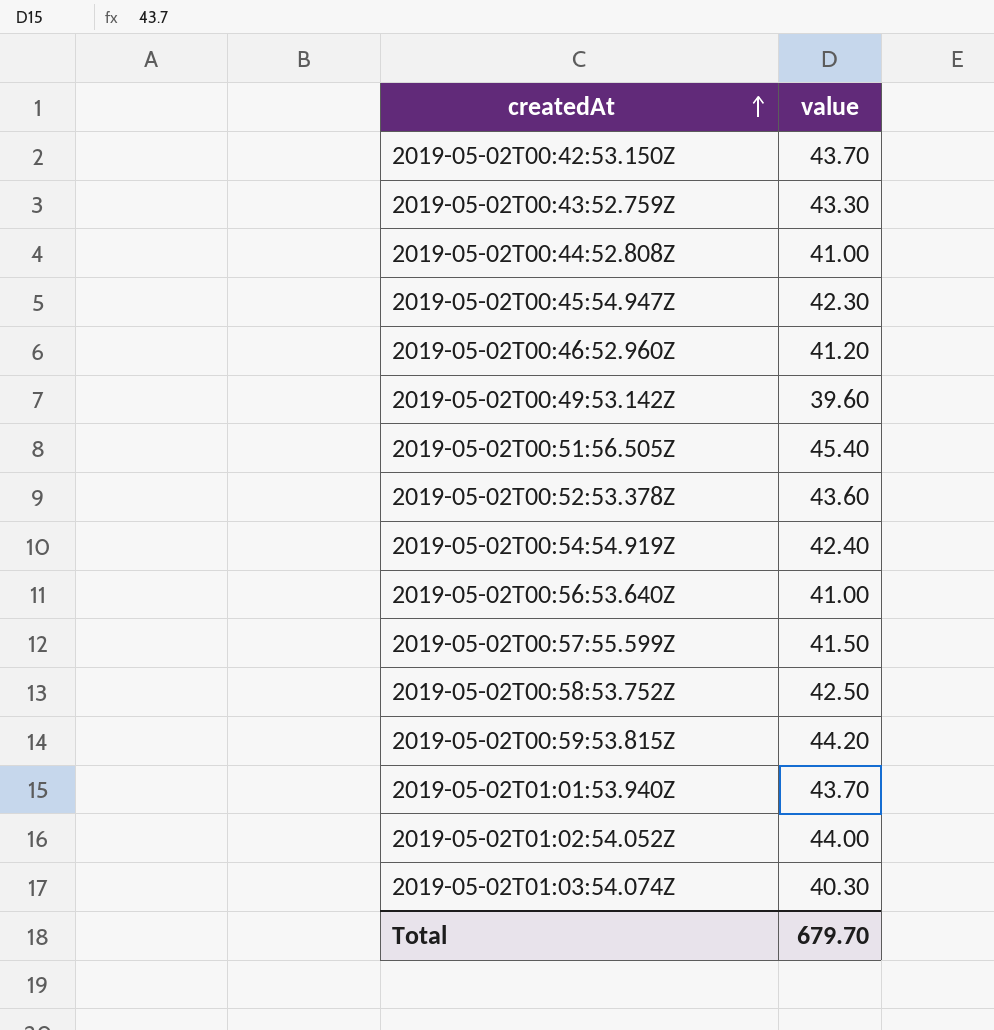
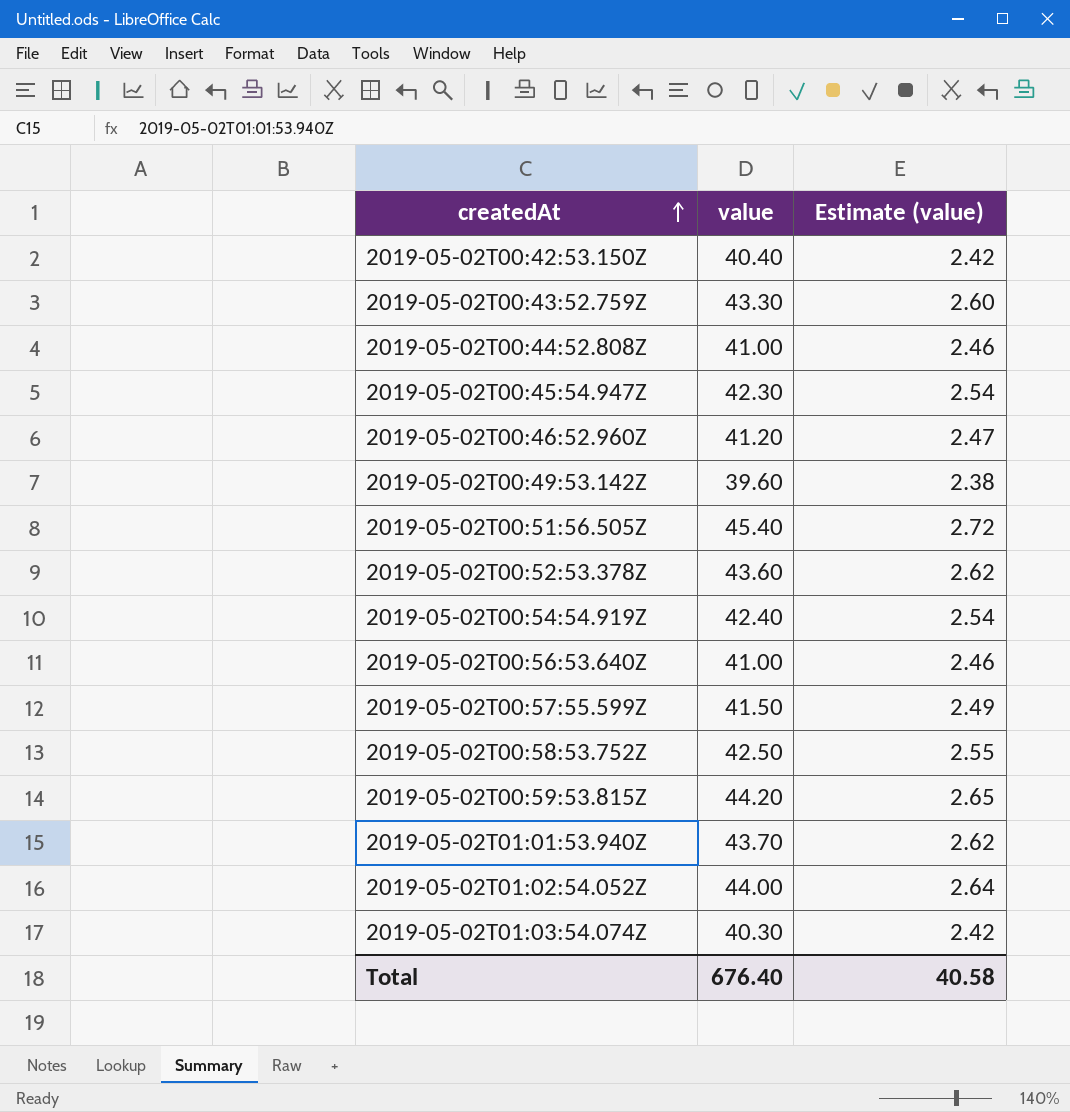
column Estimate (value) | formula: none -> [value] * 0.06
2019-05-02T00:42:53.150Z | value: 43.70 -> 40.40
Total | value: 679.70 -> 676.40

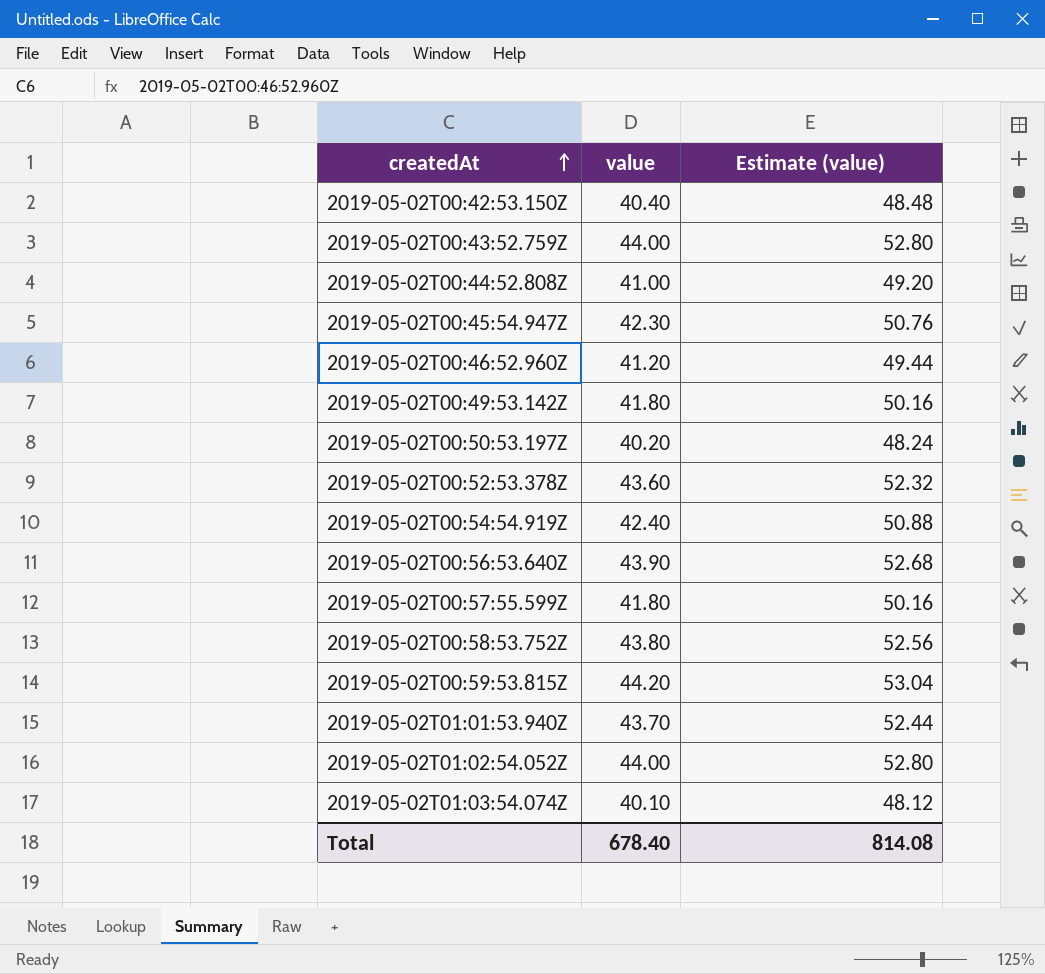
column Estimate (value) | formula: [value] * 0.06 -> [value] * 1.2
row 2019-05-02T00:51:56.505Z: 45.40 | 2.72 -> none
2019-05-02T00:43:52.759Z | value: 43.30 -> 44.00
2019-05-02T00:49:53.142Z | value: 39.60 -> 41.80
row 2019-05-02T00:50:53.197Z: none -> 40.20 | 48.24
2019-05-02T00:56:53.640Z | value: 41.00 -> 43.90
2019-05-02T00:57:55.599Z | value: 41.50 -> 41.80
2019-05-02T00:58:53.752Z | value: 42.50 -> 43.80
2019-05-02T01:03:54.074Z | value: 40.30 -> 40.10
Total | value: 676.40 -> 678.40
Total | Estimate (value): 40.58 -> 814.08

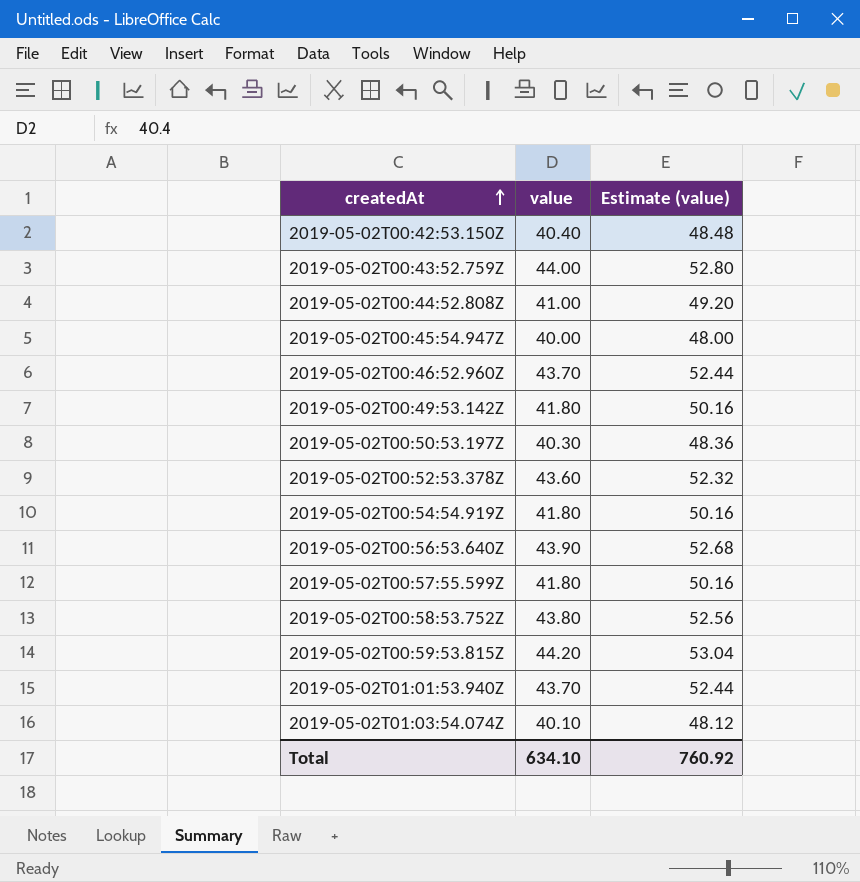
row 2019-05-02T01:02:54.052Z: 44.00 | 52.80 -> none
2019-05-02T00:45:54.947Z | value: 42.30 -> 40.00
2019-05-02T00:45:54.947Z | Estimate (value): 50.76 -> 48.00
2019-05-02T00:46:52.960Z | value: 41.20 -> 43.70
2019-05-02T00:46:52.960Z | Estimate (value): 49.44 -> 52.44
2019-05-02T00:50:53.197Z | value: 40.20 -> 40.30
2019-05-02T00:50:53.197Z | Estimate (value): 48.24 -> 48.36
2019-05-02T00:54:54.919Z | value: 42.40 -> 41.80
2019-05-02T00:54:54.919Z | Estimate (value): 50.88 -> 50.16
Total | value: 678.40 -> 634.10
Total | Estimate (value): 814.08 -> 760.92

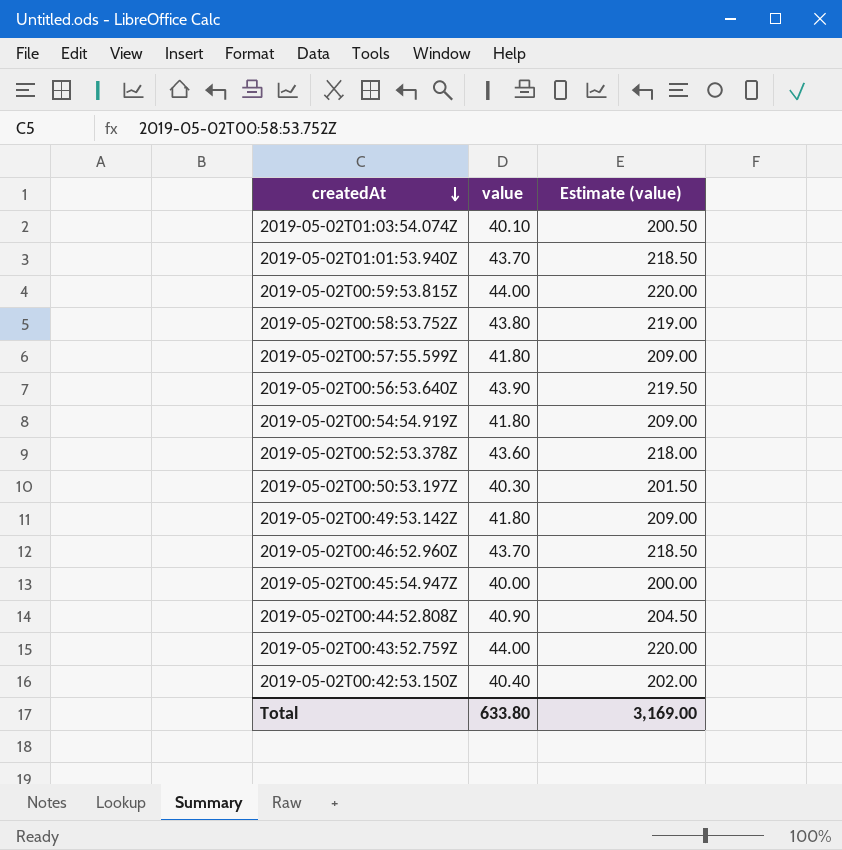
row order: createdAt ascending -> createdAt descending
column Estimate (value) | formula: [value] * 1.2 -> [value] * 5
2019-05-02T00:59:53.815Z | value: 44.20 -> 44.00
2019-05-02T00:44:52.808Z | value: 41.00 -> 40.90
Total | value: 634.10 -> 633.80
Total | Estimate (value): 760.92 -> 3,169.00

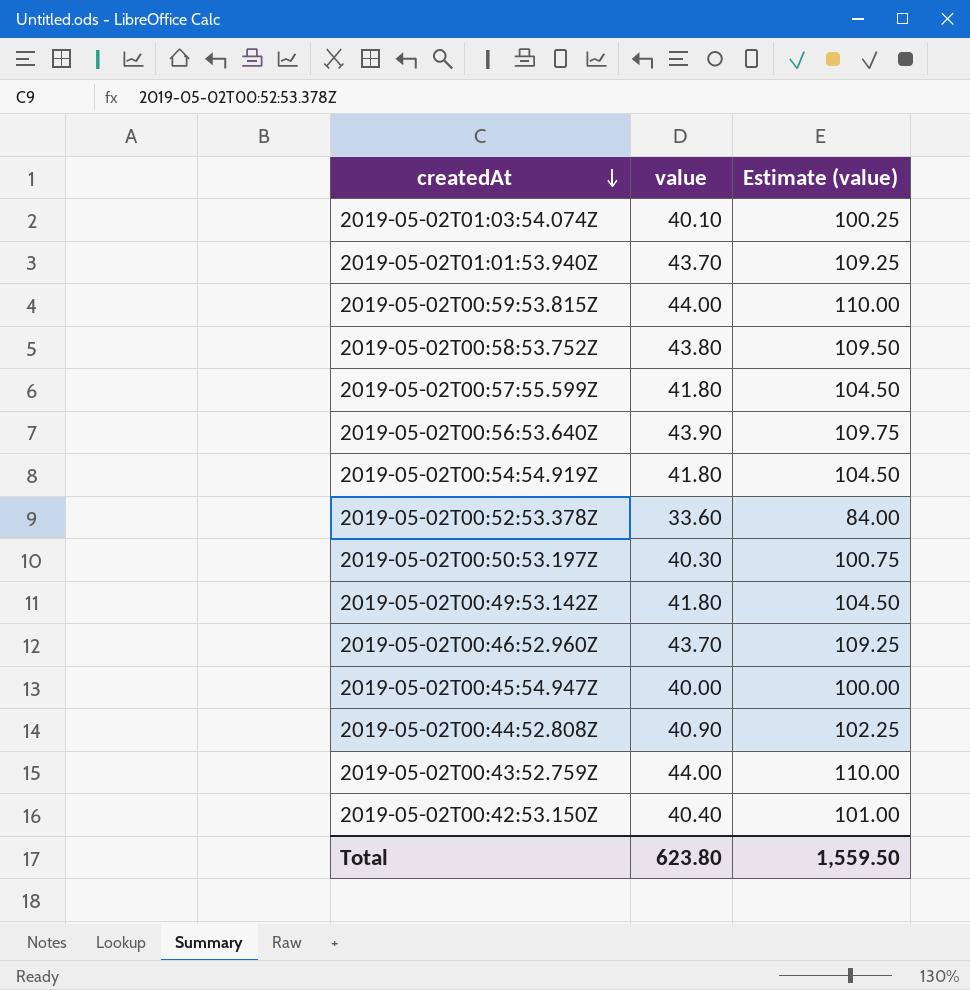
column Estimate (value) | formula: [value] * 5 -> [value] * 2.5
2019-05-02T00:52:53.378Z | value: 43.60 -> 33.60
Total | value: 633.80 -> 623.80
Total | Estimate (value): 3,169.00 -> 1,559.50

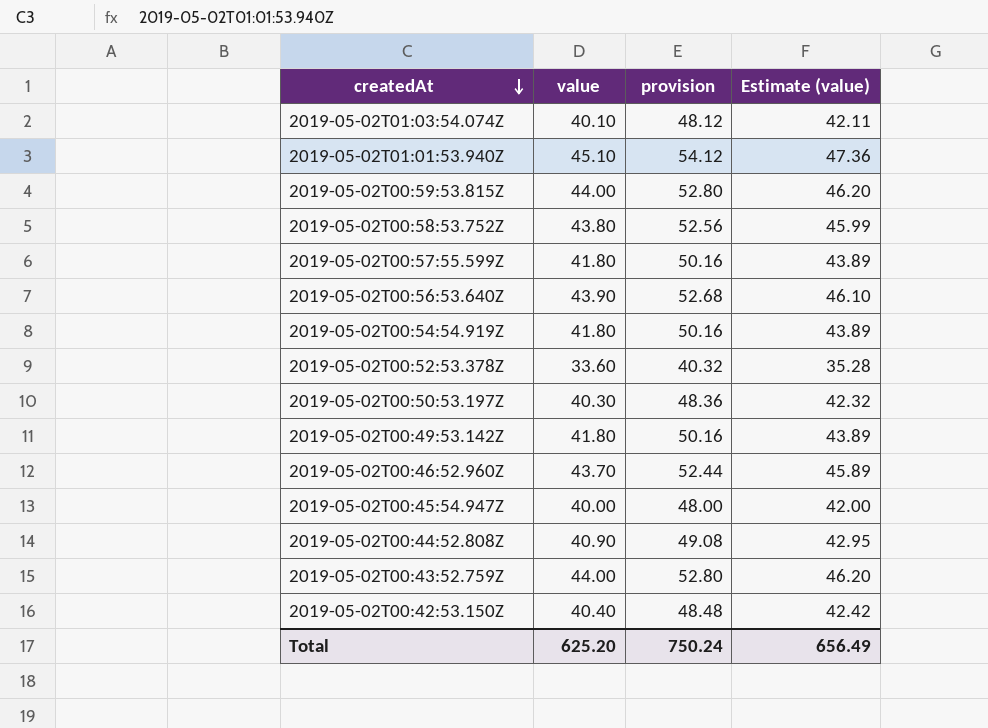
column provision | formula: none -> [value] * 1.2
column Estimate (value) | formula: [value] * 2.5 -> [value] * 1.05
2019-05-02T01:01:53.940Z | value: 43.70 -> 45.10
Total | value: 623.80 -> 625.20
Total | Estimate (value): 1,559.50 -> 656.49

